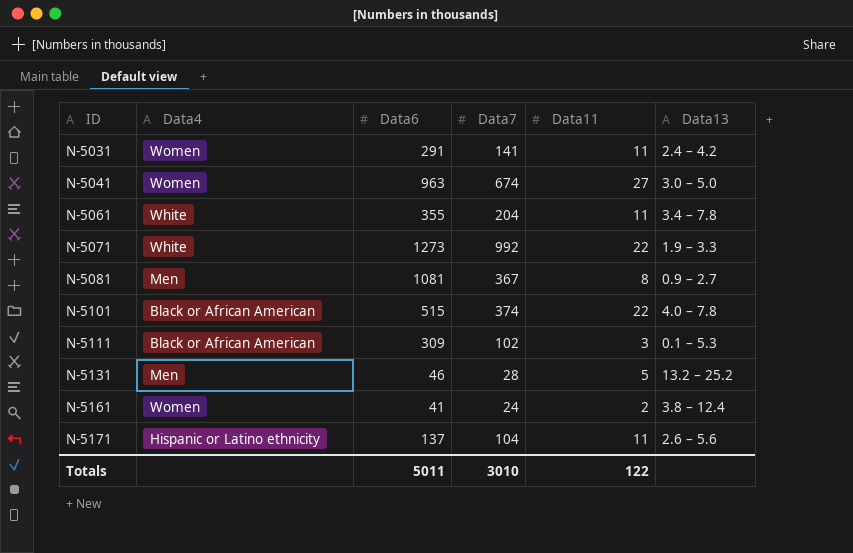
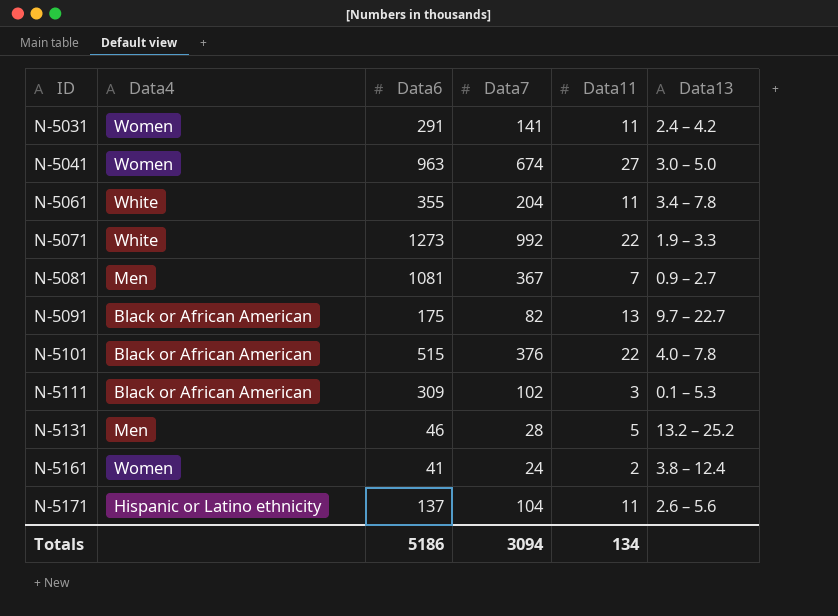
N-5081 | Data11: 8 -> 7
row N-5091: none -> Black or African American | 175 | 82 | 13 | 9.7 – 22.7
N-5101 | Data7: 374 -> 376
Totals | Data6: 5011 -> 5186
Totals | Data7: 3010 -> 3094
Totals | Data11: 122 -> 134

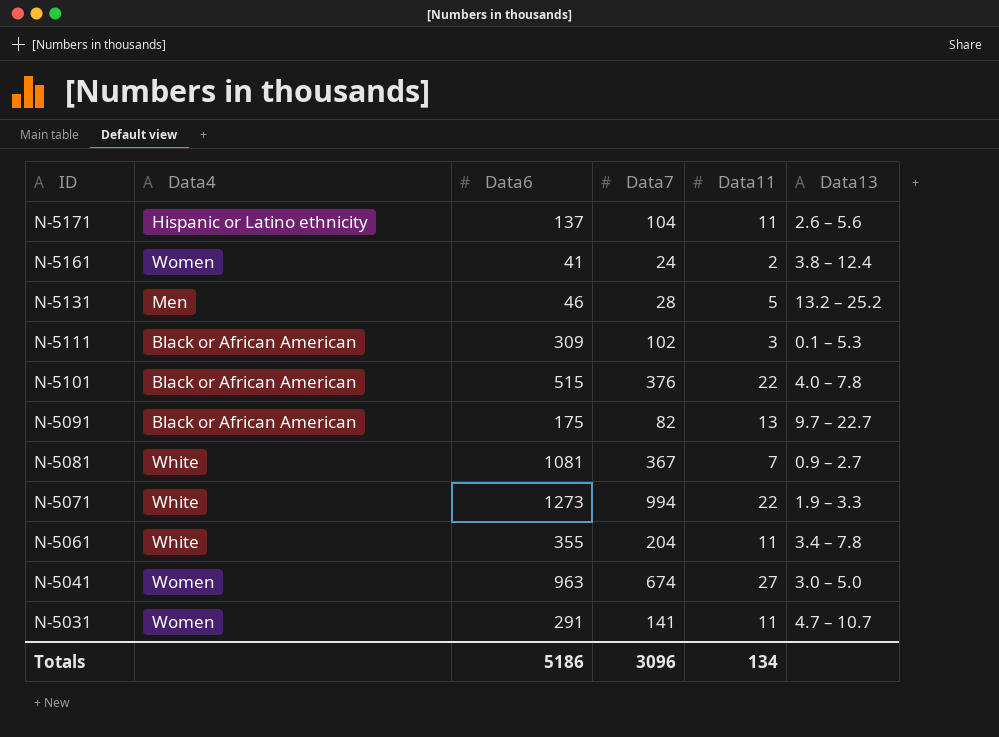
row order: ID ascending -> ID descending
N-5081 | Data4: Men -> White
N-5071 | Data7: 992 -> 994
N-5031 | Data13: 2.4 – 4.2 -> 4.7 – 10.7
Totals | Data7: 3094 -> 3096

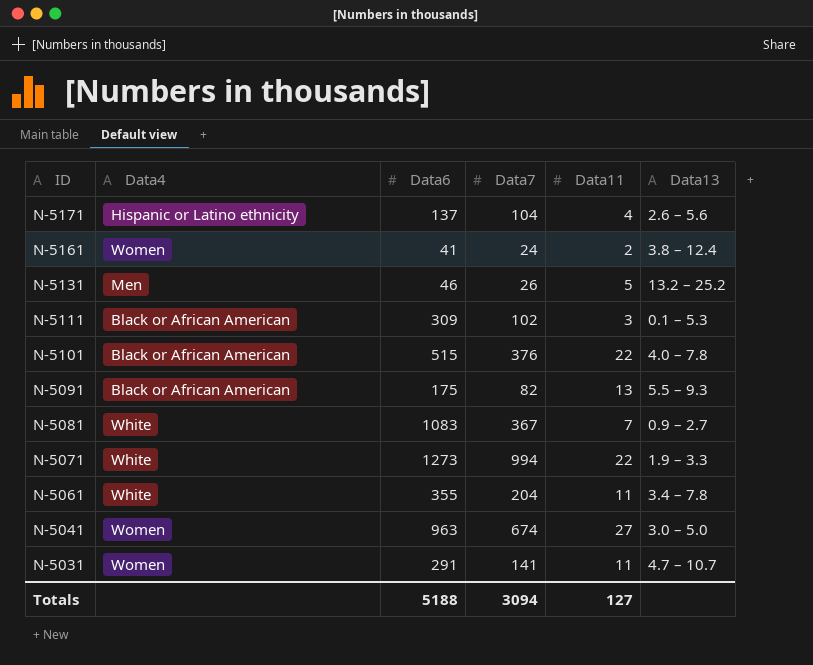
N-5171 | Data11: 11 -> 4
N-5131 | Data7: 28 -> 26
N-5091 | Data13: 9.7 – 22.7 -> 5.5 – 9.3
N-5081 | Data6: 1081 -> 1083
Totals | Data6: 5186 -> 5188
Totals | Data7: 3096 -> 3094
Totals | Data11: 134 -> 127

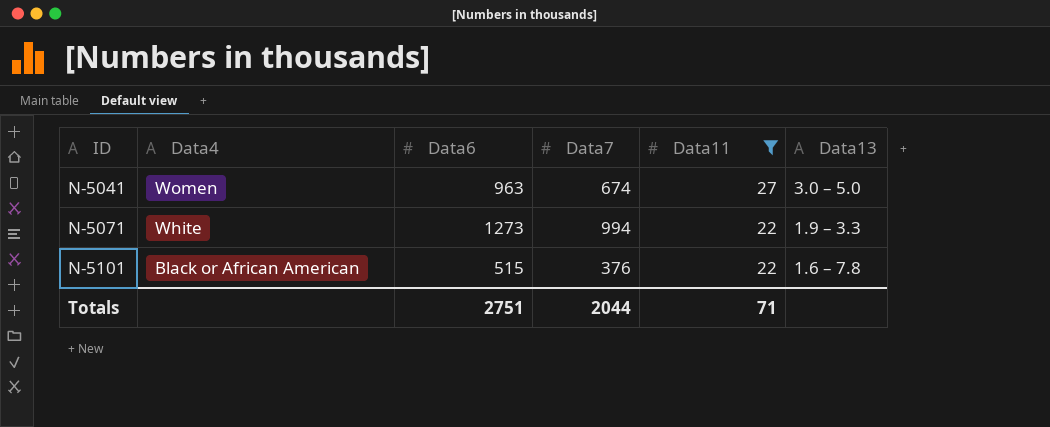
filter: none -> Data11 >= 22
row order: ID descending -> ID ascending
N-5101 | Data13: 4.0 – 7.8 -> 1.6 – 7.8
Totals | Data6: 5188 -> 2751
Totals | Data7: 3094 -> 2044
Totals | Data11: 127 -> 71

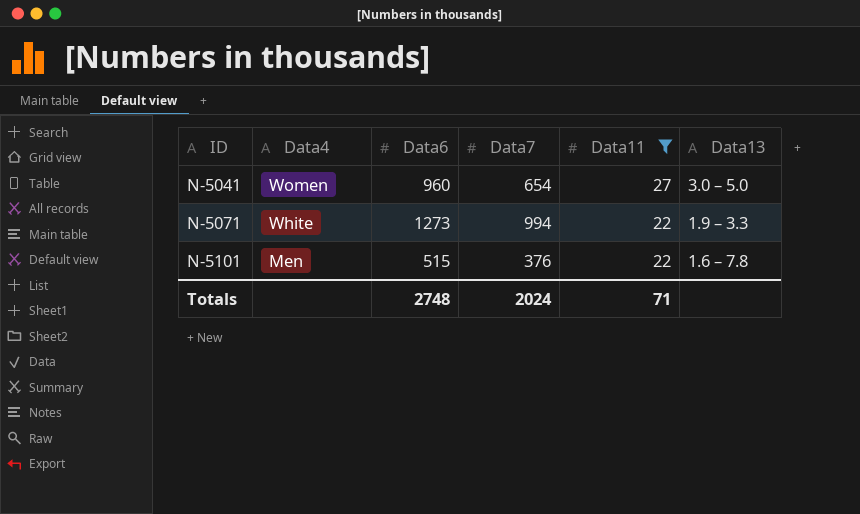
N-5041 | Data6: 963 -> 960
N-5041 | Data7: 674 -> 654
N-5101 | Data4: Black or African American -> Men
Totals | Data6: 2751 -> 2748
Totals | Data7: 2044 -> 2024

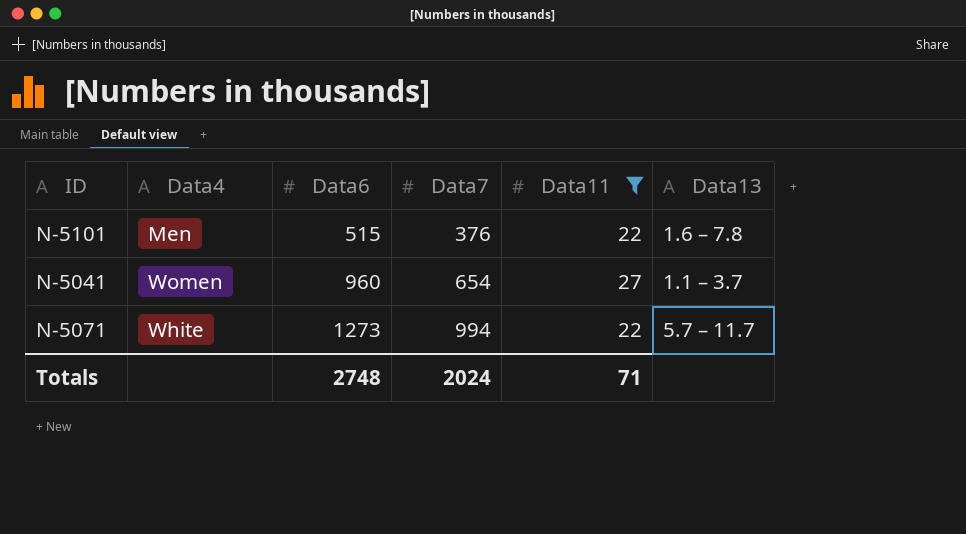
row order: ID ascending -> Data6 ascending
N-5041 | Data13: 3.0 – 5.0 -> 1.1 – 3.7
N-5071 | Data13: 1.9 – 3.3 -> 5.7 – 11.7

